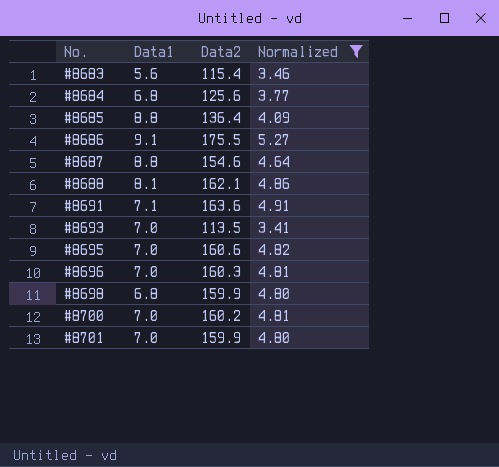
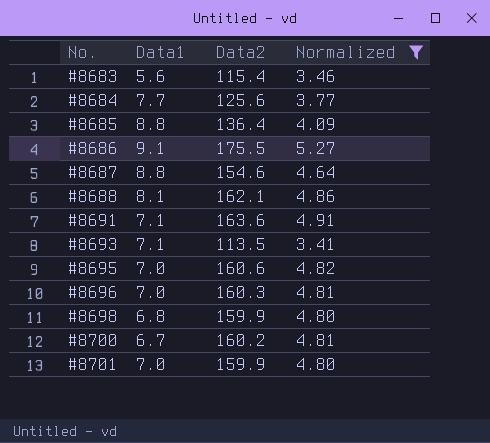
#8684 | Data1: 6.8 -> 7.7
#8693 | Data1: 7.0 -> 7.1
#8700 | Data1: 7.0 -> 6.7

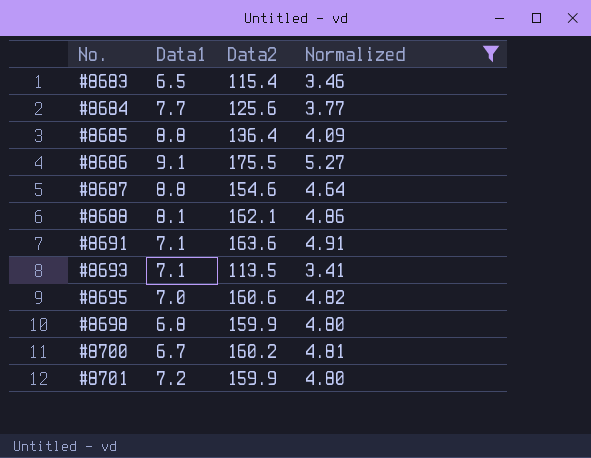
row #8696: 7.0 | 160.3 | 4.81 -> none
#8683 | Data1: 5.6 -> 6.5
#8701 | Data1: 7.0 -> 7.2

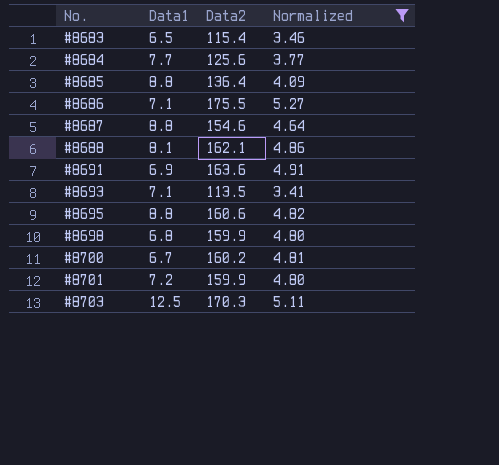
#8686 | Data1: 9.1 -> 7.1
#8691 | Data1: 7.1 -> 6.9
#8695 | Data1: 7.0 -> 8.8
row #8703: none -> 12.5 | 170.3 | 5.11

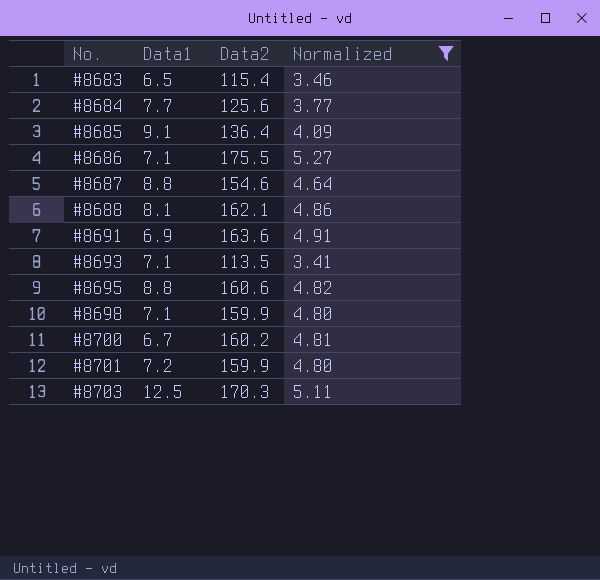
#8685 | Data1: 8.8 -> 9.1
#8698 | Data1: 6.8 -> 7.1

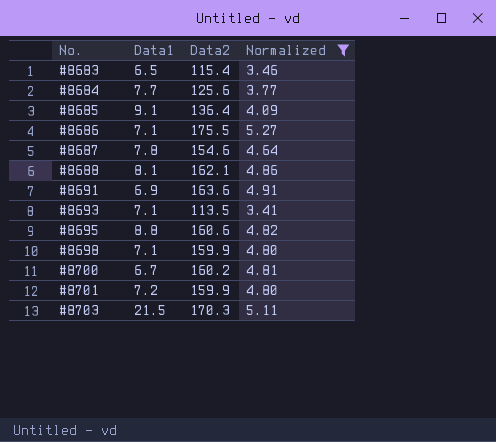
#8687 | Data1: 8.8 -> 7.8
#8703 | Data1: 12.5 -> 21.5

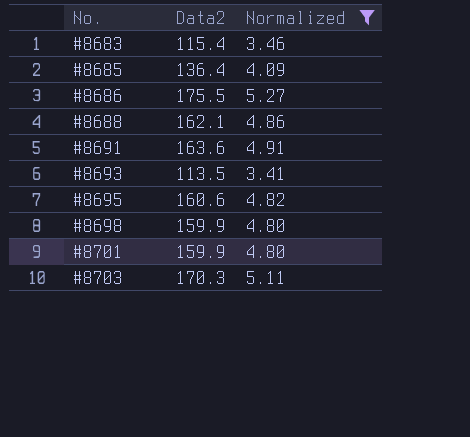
column Data1 | position: 2 -> none
row #8684: 7.7 | 125.6 | 3.77 -> none
row #8687: 7.8 | 154.6 | 4.64 -> none
row #8700: 6.7 | 160.2 | 4.81 -> none

